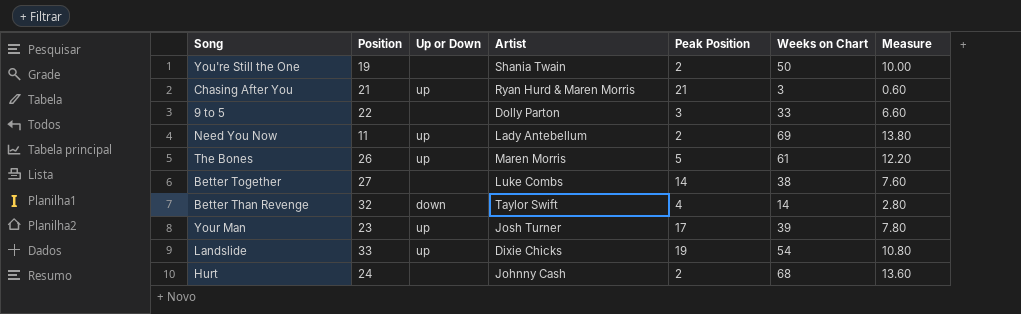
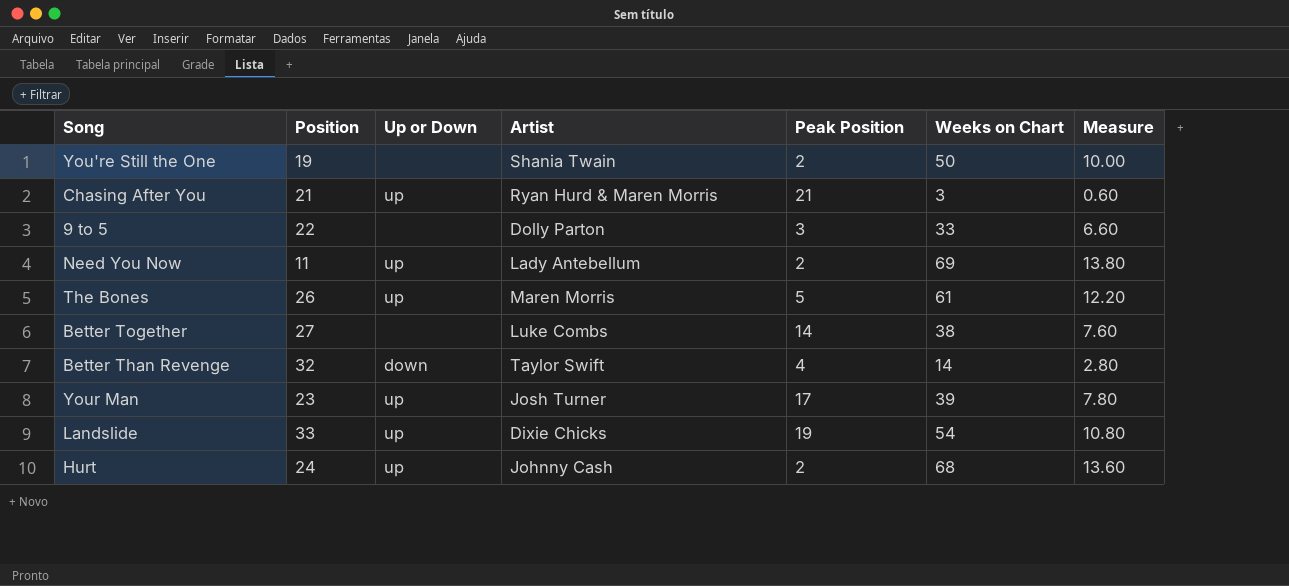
Hurt | Up or Down: none -> up

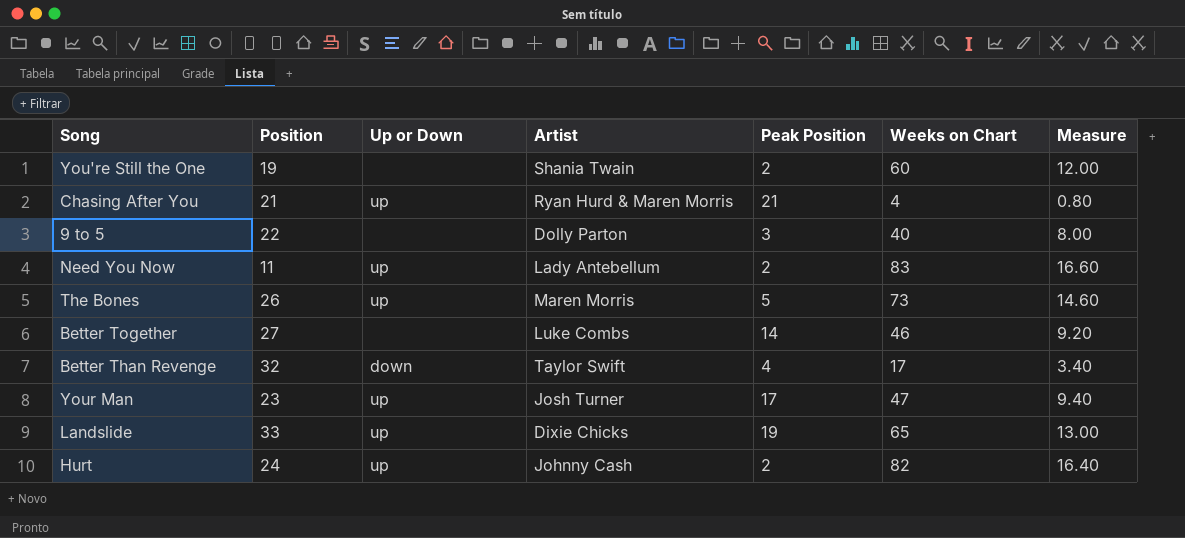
You're Still the One | Weeks on Chart: 50 -> 60
You're Still the One | Measure: 10.00 -> 12.00
Chasing After You | Weeks on Chart: 3 -> 4
Chasing After You | Measure: 0.60 -> 0.80
9 to 5 | Weeks on Chart: 33 -> 40
9 to 5 | Measure: 6.60 -> 8.00
Need You Now | Weeks on Chart: 69 -> 83
Need You Now | Measure: 13.80 -> 16.60
The Bones | Weeks on Chart: 61 -> 73
The Bones | Measure: 12.20 -> 14.60
Better Together | Weeks on Chart: 38 -> 46
Better Together | Measure: 7.60 -> 9.20
Better Than Revenge | Weeks on Chart: 14 -> 17
Better Than Revenge | Measure: 2.80 -> 3.40
Your Man | Weeks on Chart: 39 -> 47
Your Man | Measure: 7.80 -> 9.40
Landslide | Weeks on Chart: 54 -> 65
Landslide | Measure: 10.80 -> 13.00
Hurt | Weeks on Chart: 68 -> 82
Hurt | Measure: 13.60 -> 16.40

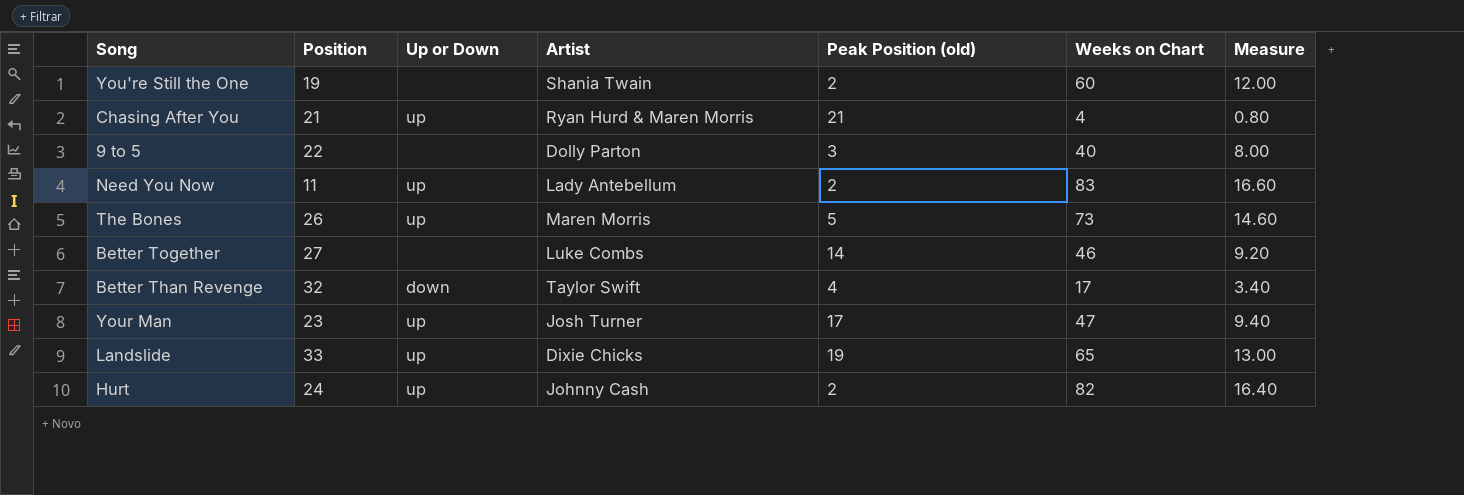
column name: Peak Position -> Peak Position (old)

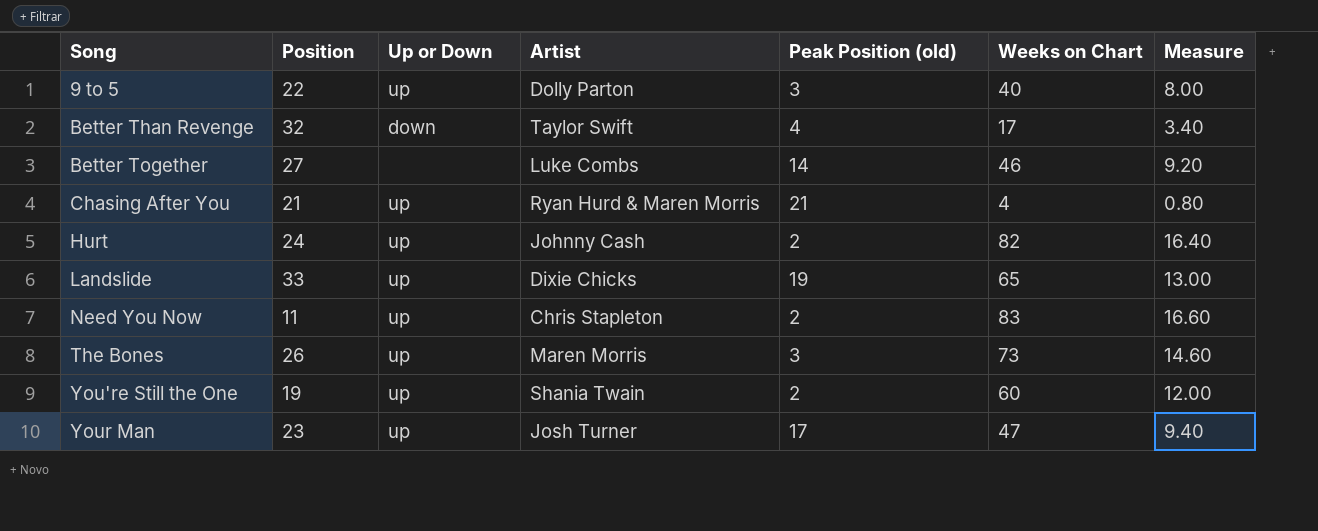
row order: none -> Song ascending
9 to 5 | Up or Down: none -> up
Need You Now | Artist: Lady Antebellum -> Chris Stapleton
The Bones | Peak Position (old): 5 -> 3
You're Still the One | Up or Down: none -> up

